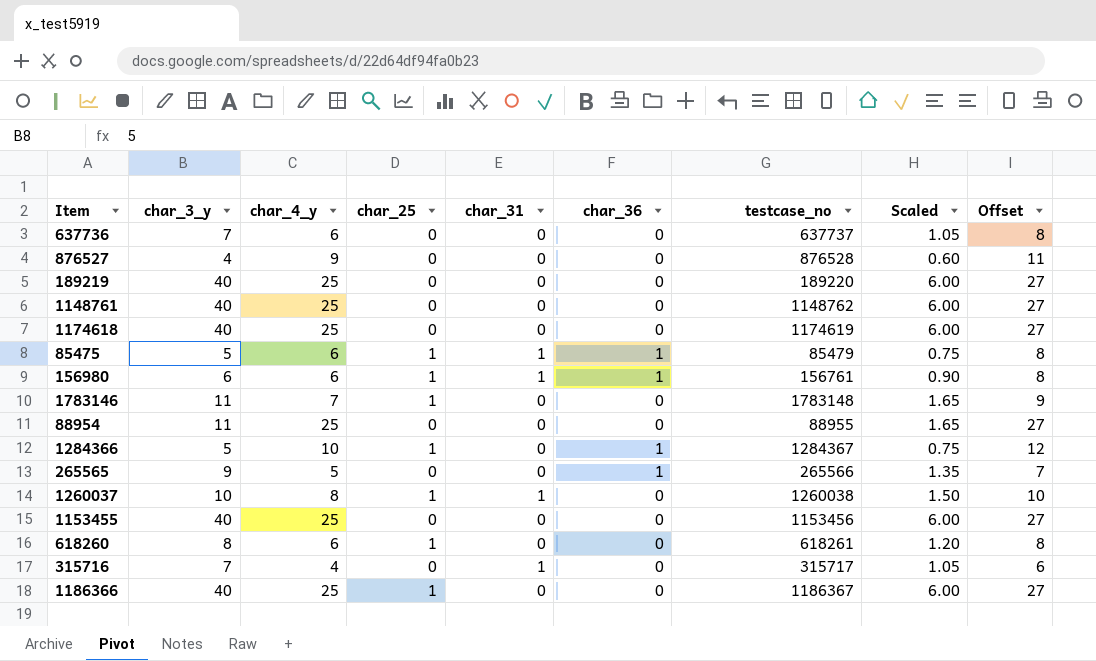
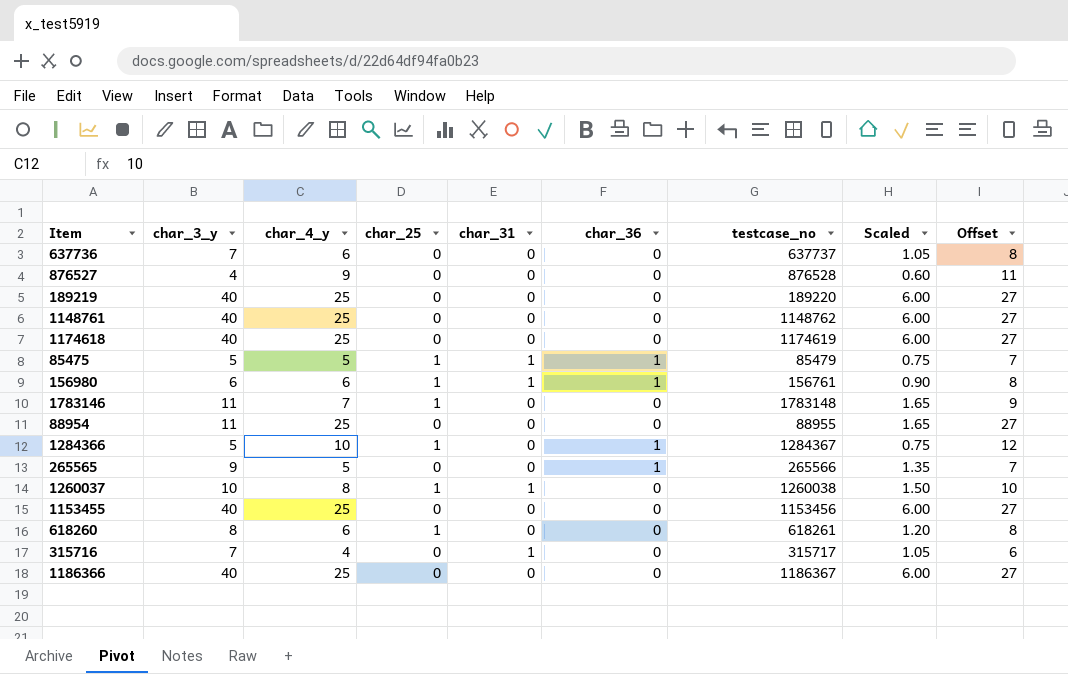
85475 | char_4_y: 6 -> 5
85475 | Offset: 8 -> 7
1186366 | char_25: 1 -> 0

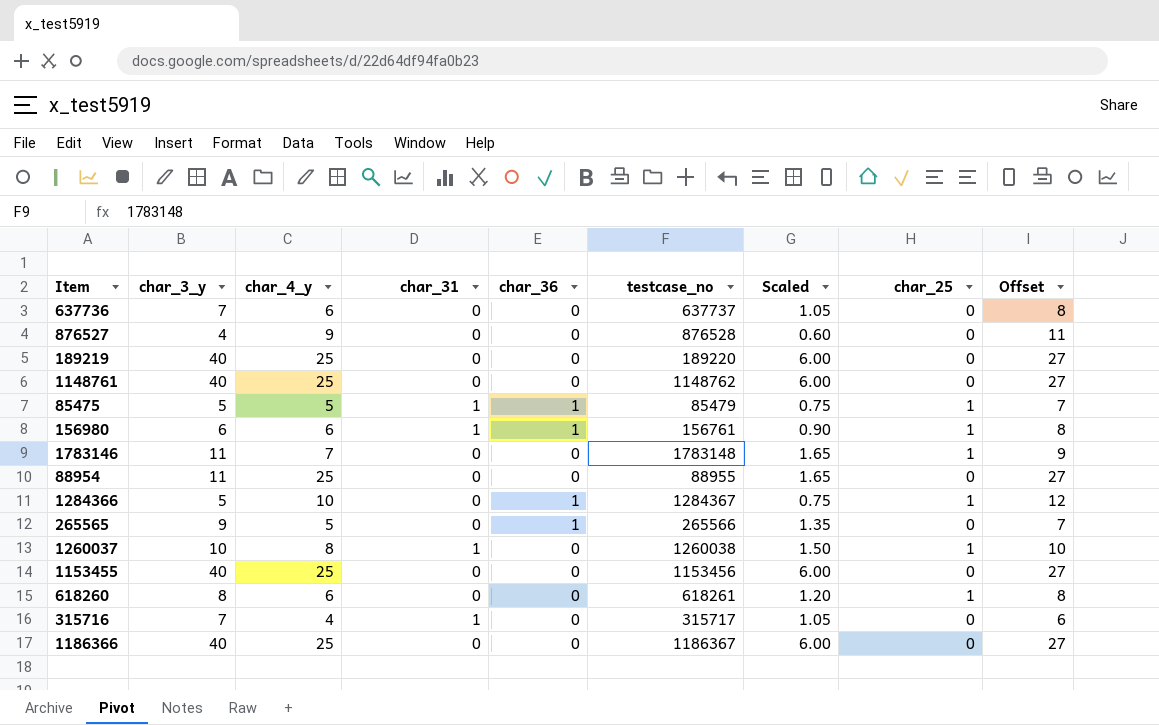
column char_25 | position: 4 -> 8
row 1174618: 40 | 25 | 0 | 0 | 0 | 1174619 | 6.00 | 27 -> none

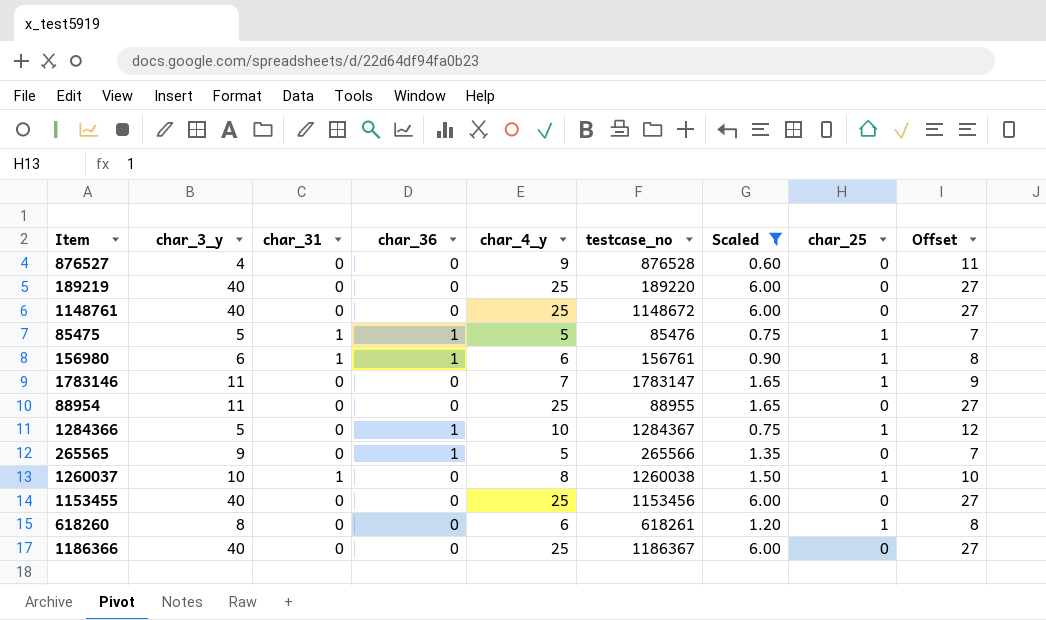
filter: none -> Scaled != 1.05
column char_4_y | position: 3 -> 5
1148761 | testcase_no: 1148762 -> 1148672
85475 | testcase_no: 85479 -> 85476
1783146 | testcase_no: 1783148 -> 1783147

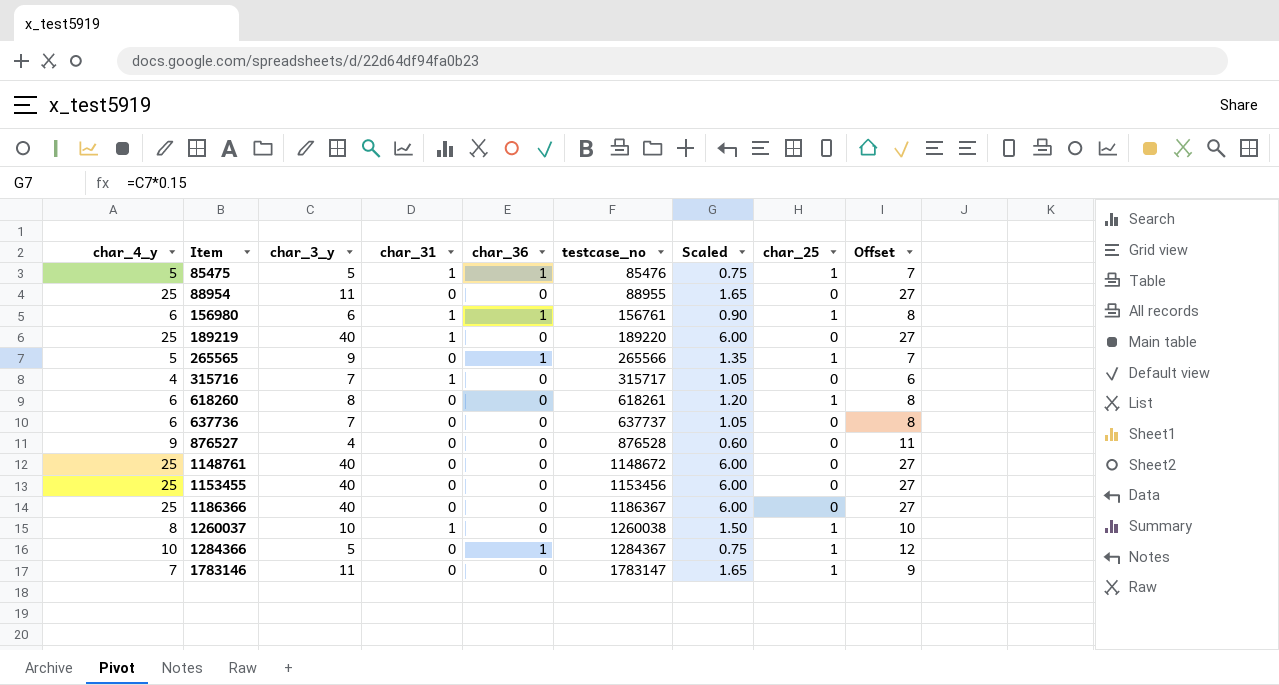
filter: Scaled != 1.05 -> none
row order: none -> Item ascending
column char_4_y | position: 5 -> 1
189219 | char_31: 0 -> 1
265565 | char_25: 0 -> 1

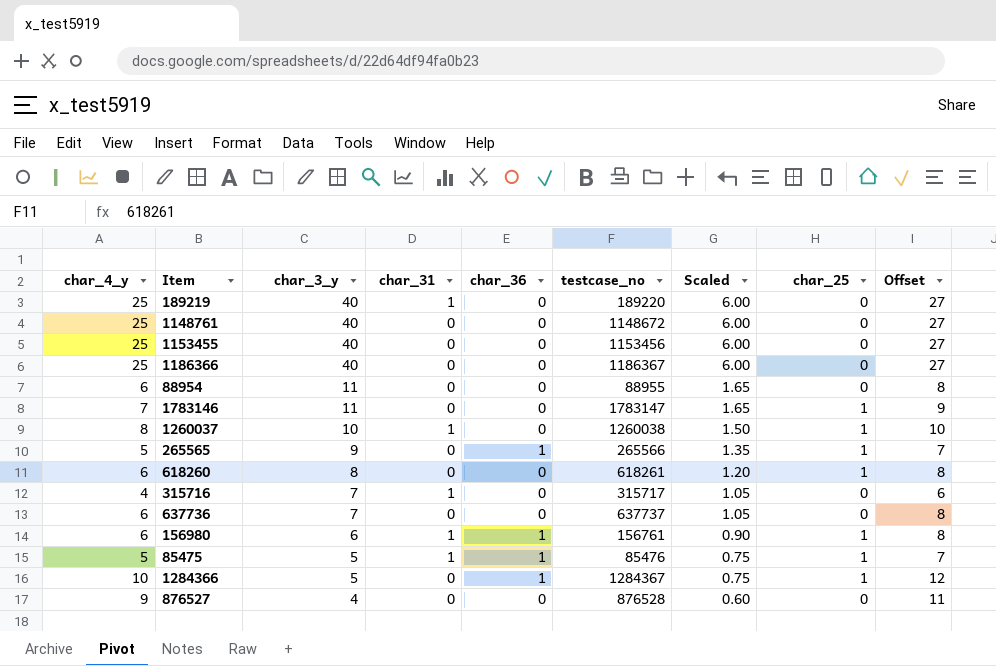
row order: Item ascending -> char_3_y descending
88954 | char_4_y: 25 -> 6
88954 | Offset: 27 -> 8

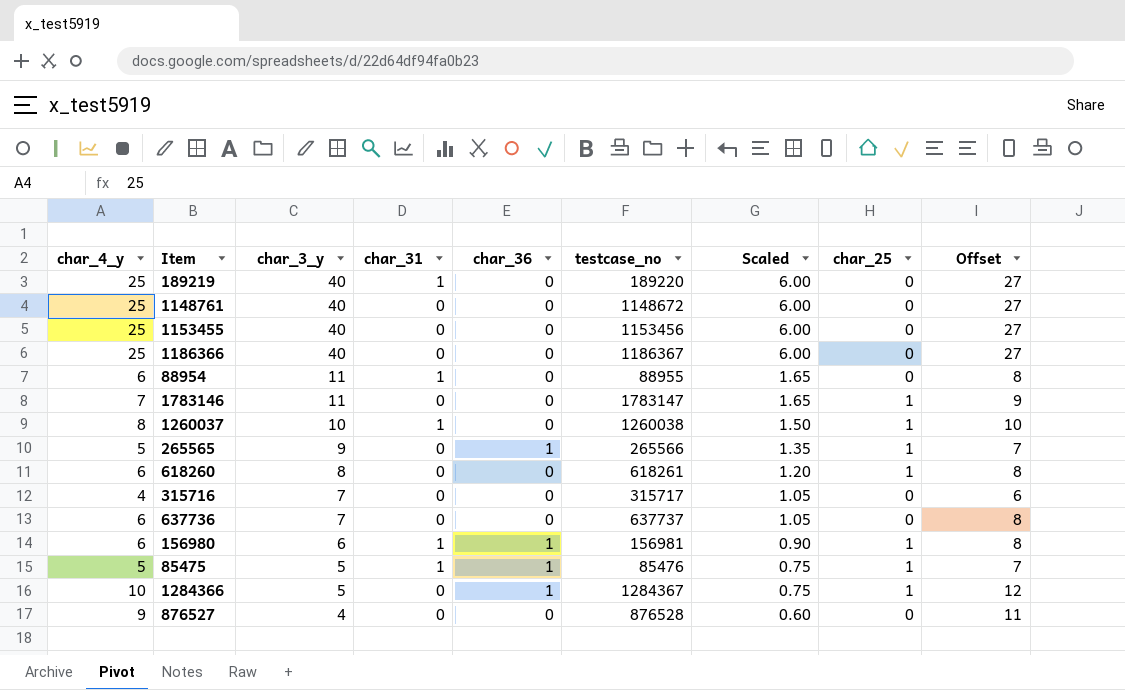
88954 | char_31: 0 -> 1
315716 | char_31: 1 -> 0
156980 | testcase_no: 156761 -> 156981

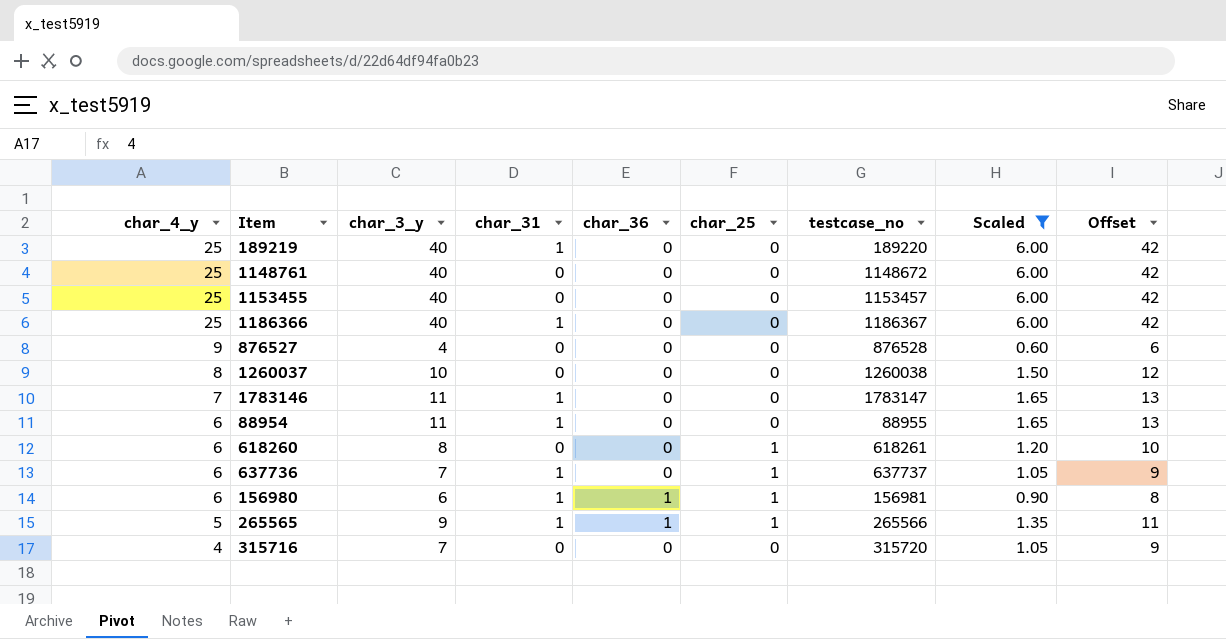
filter: none -> Scaled != 0.75
row order: char_3_y descending -> char_4_y descending
column char_25 | position: 8 -> 6
column Offset | formula: [char_4_y] + 2 -> [char_3_y] + 2
1153455 | testcase_no: 1153456 -> 1153457
1186366 | char_31: 0 -> 1
1260037 | char_31: 1 -> 0
1260037 | char_25: 1 -> 0
1783146 | char_31: 0 -> 1
1783146 | char_25: 1 -> 0
637736 | char_31: 0 -> 1
637736 | char_25: 0 -> 1
265565 | char_31: 0 -> 1
315716 | testcase_no: 315717 -> 315720

